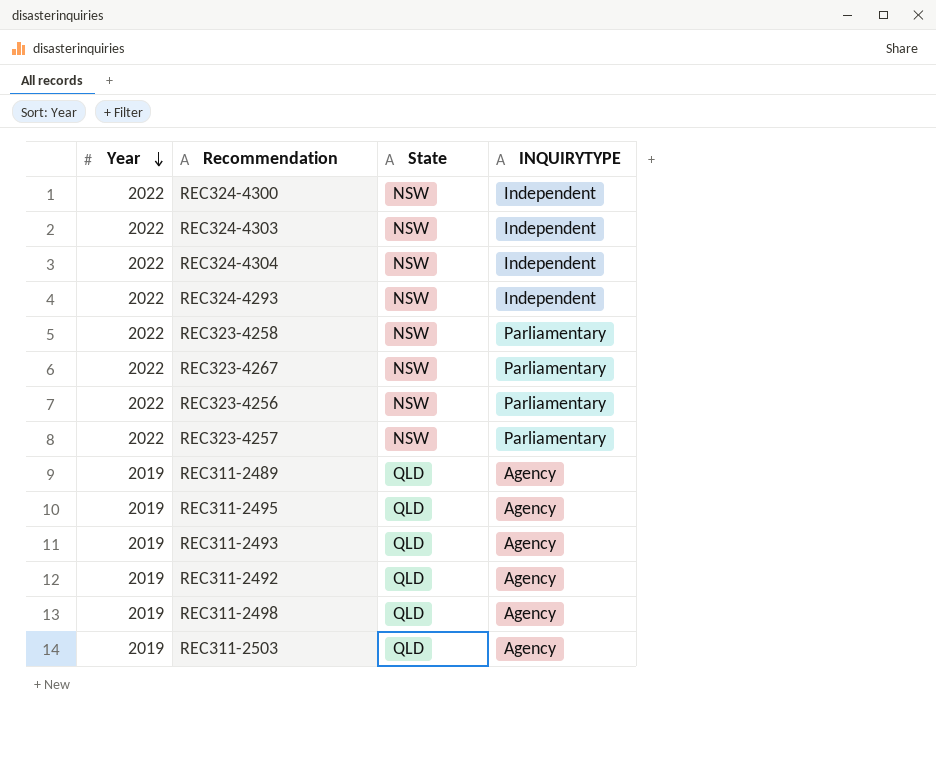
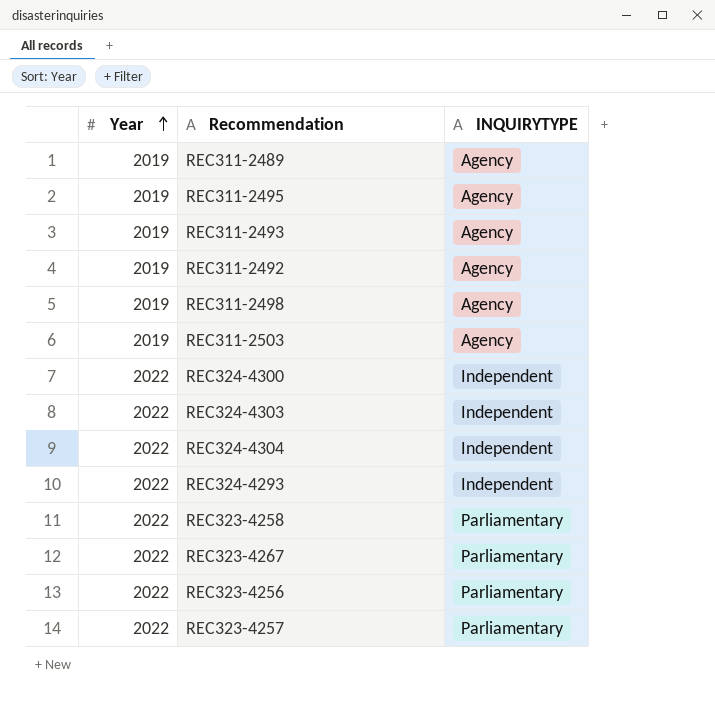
row order: Year descending -> Year ascending
column State | position: 3 -> none

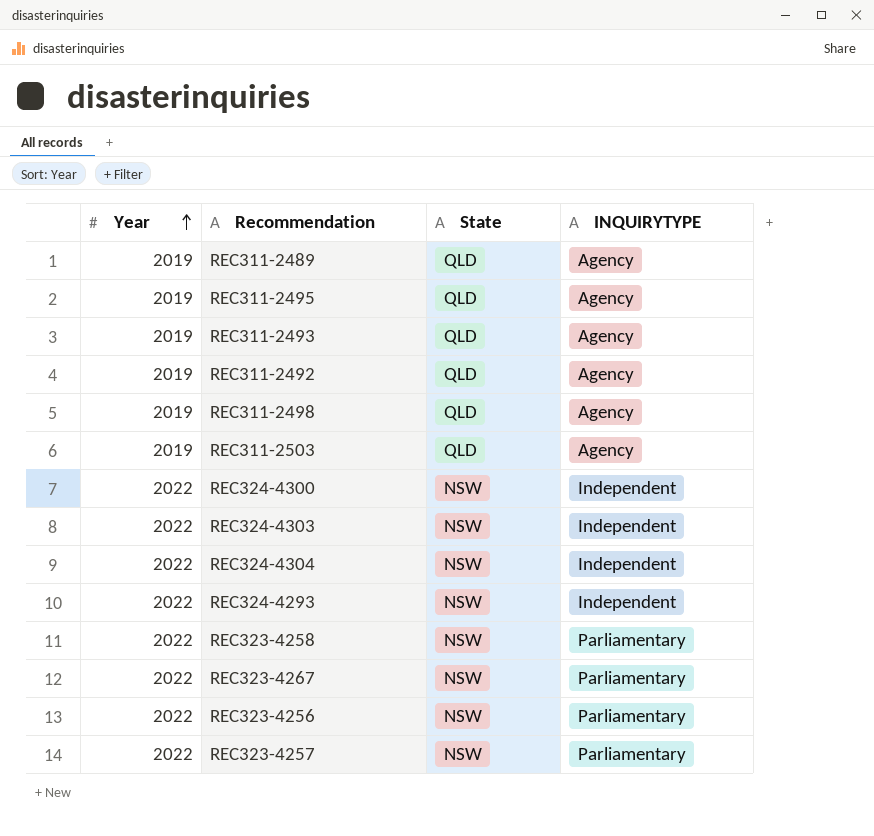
column State | position: none -> 3

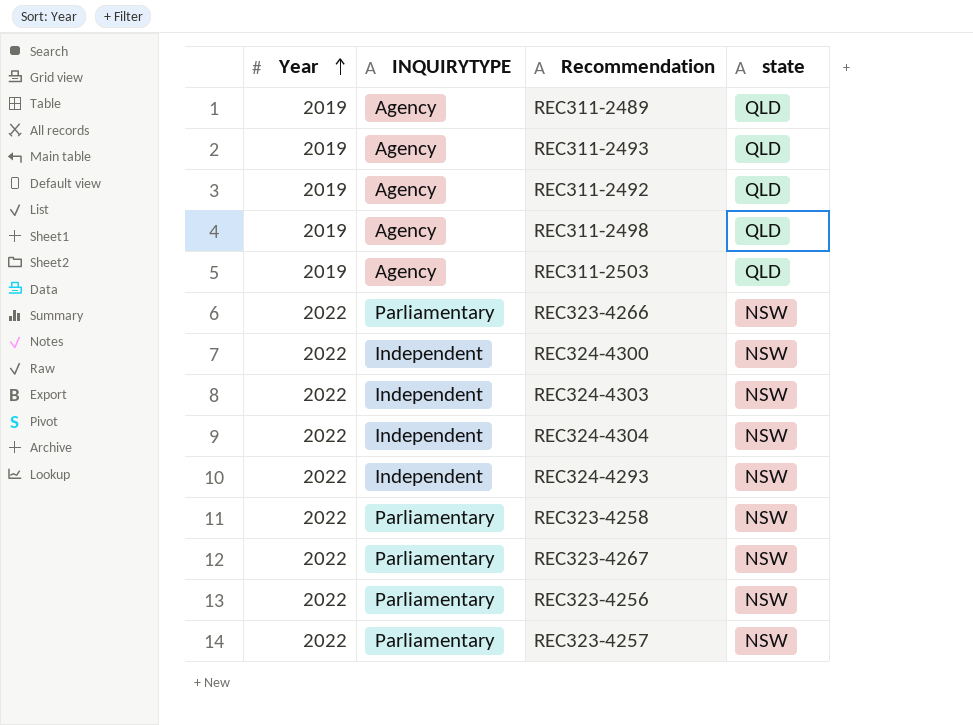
column INQUIRYTYPE | position: 4 -> 2
column name: State -> state
row REC311-2495: 2019 | QLD | Agency -> none
row REC323-4266: none -> 2022 | Parliamentary | NSW

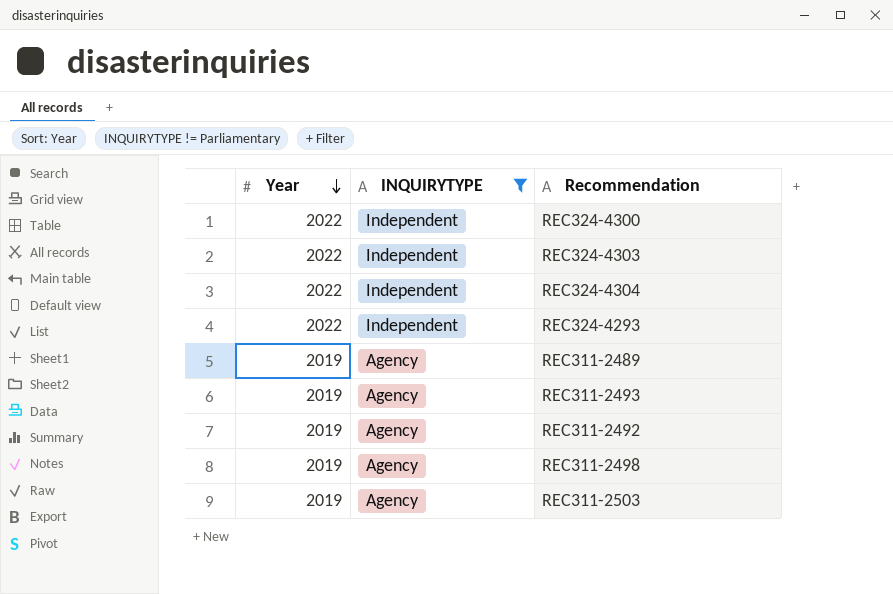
filter: none -> INQUIRYTYPE != Parliamentary
row order: Year ascending -> Year descending
column state | position: 4 -> none

